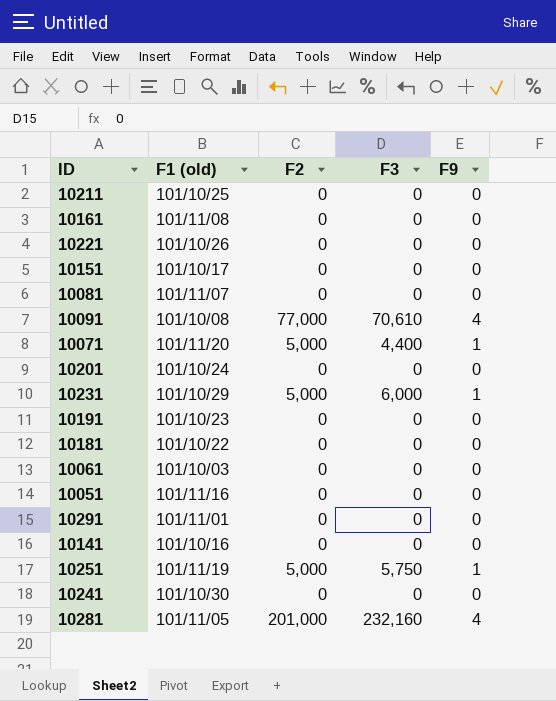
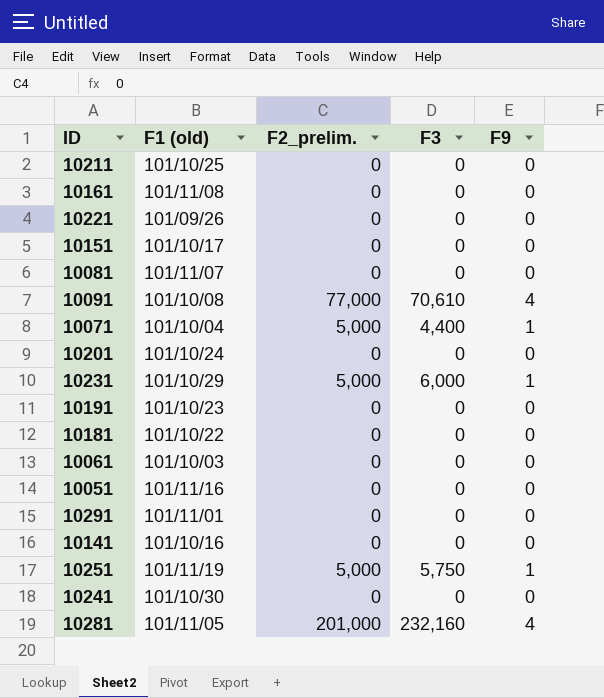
column name: F2 -> F2_prelim.
10221 | F1 (old): 101/10/26 -> 101/09/26
10071 | F1 (old): 101/11/20 -> 101/10/04

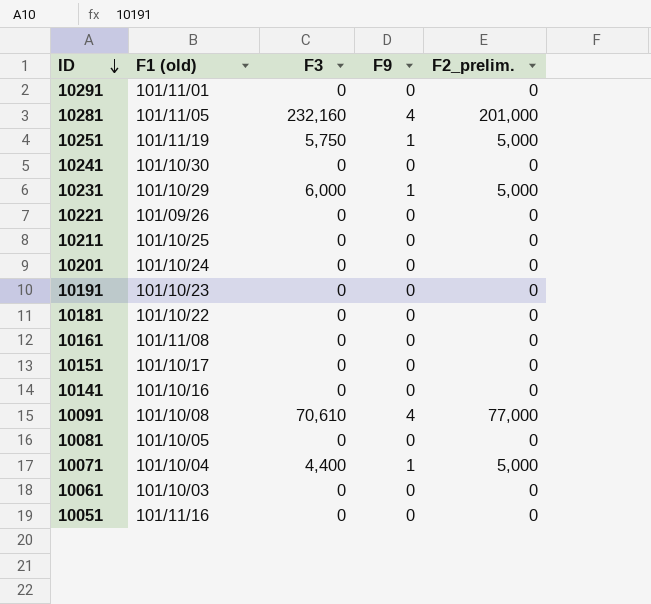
row order: none -> ID descending
column F2_prelim. | position: 3 -> 5
10081 | F1 (old): 101/11/07 -> 101/10/05

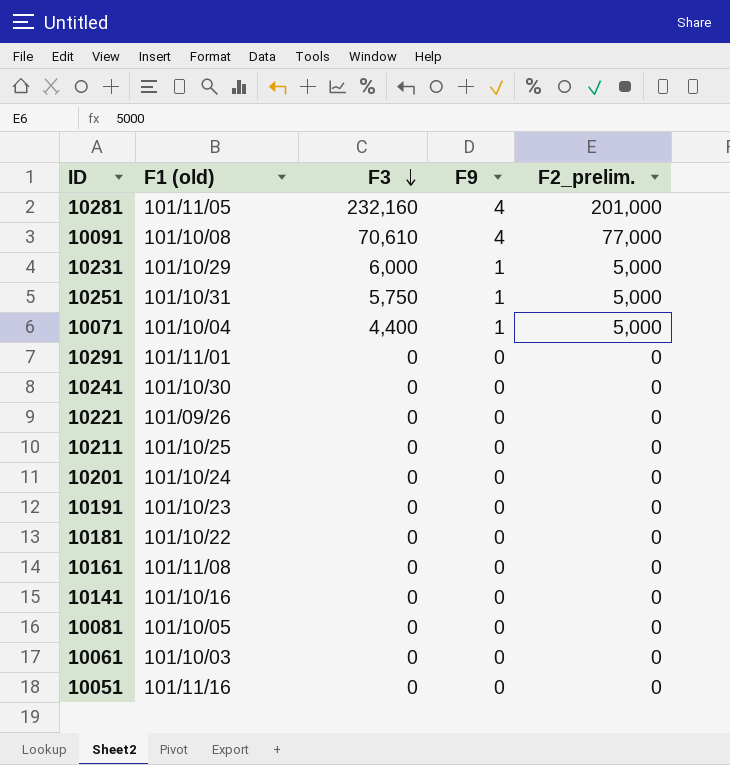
row order: ID descending -> F3 descending
row 10151: 101/10/17 | 0 | 0 | 0 -> none
10251 | F1 (old): 101/11/19 -> 101/10/31

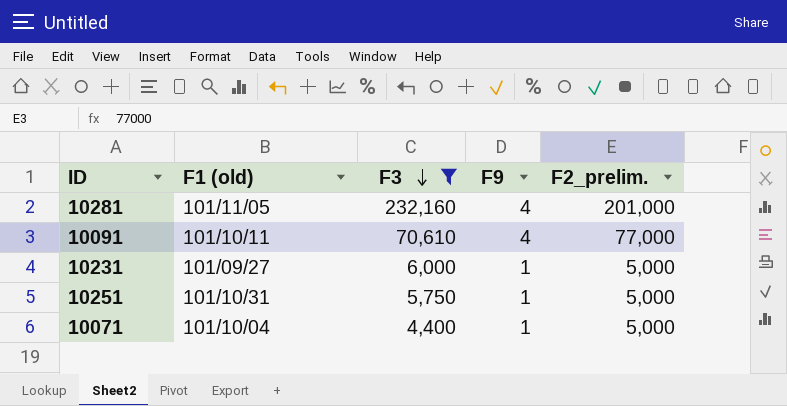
filter: none -> F3 != 0
10091 | F1 (old): 101/10/08 -> 101/10/11
10231 | F1 (old): 101/10/29 -> 101/09/27

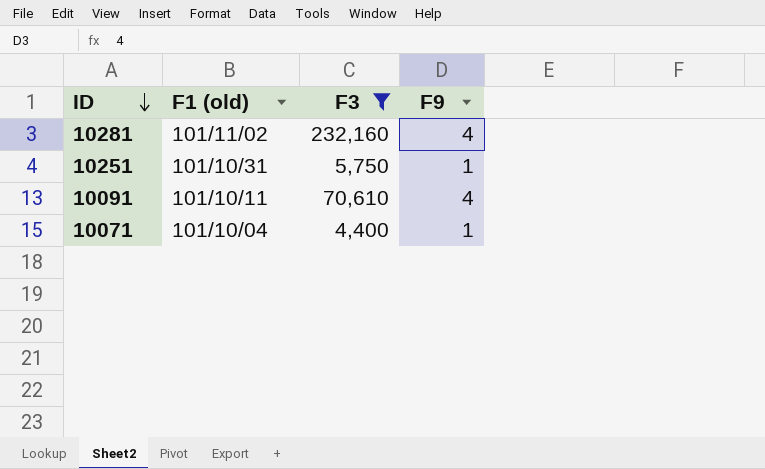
row order: F3 descending -> ID descending
column F2_prelim. | position: 5 -> none
row 10231: 101/09/27 | 6,000 | 1 | 5,000 -> none
10281 | F1 (old): 101/11/05 -> 101/11/02

